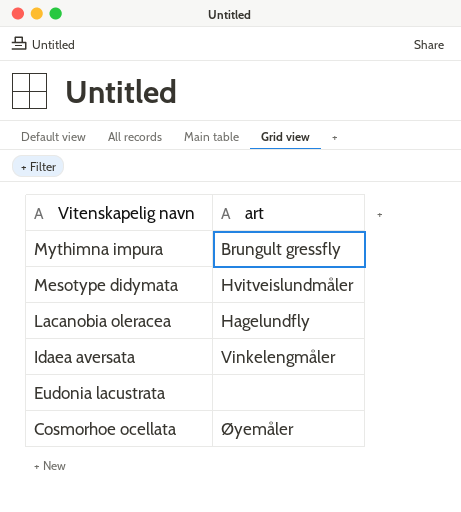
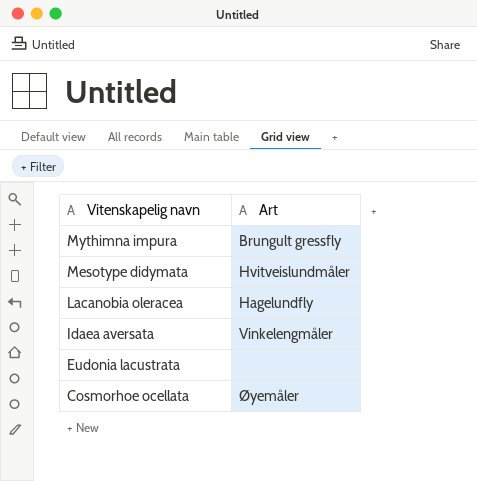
column name: art -> Art

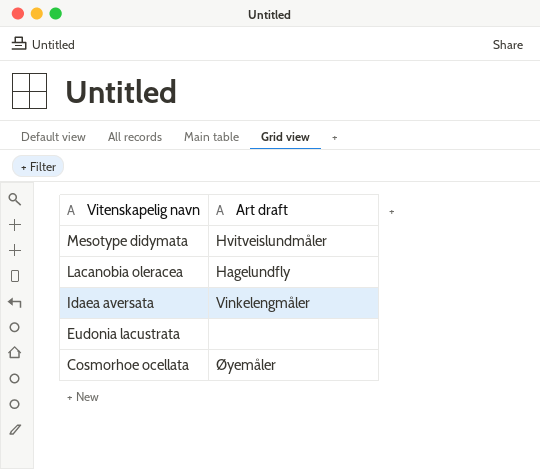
column name: Art -> Art draft
row Mythimna impura: Brungult gressfly -> none

